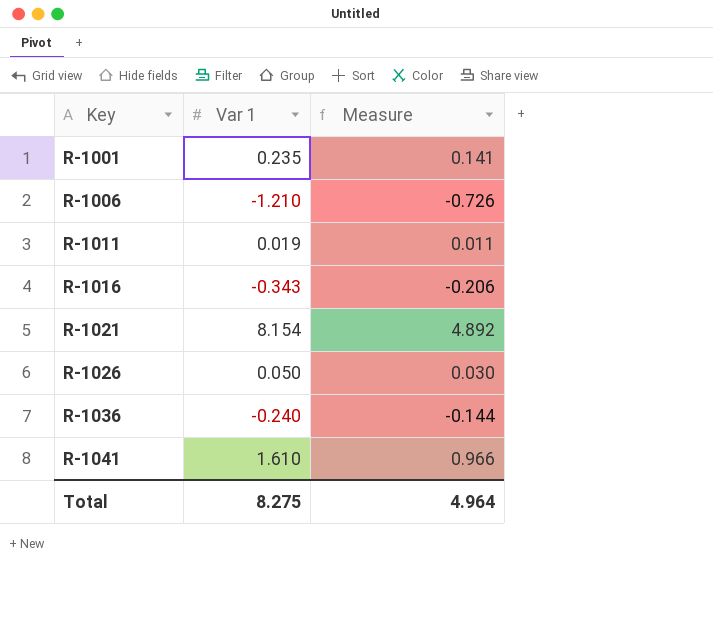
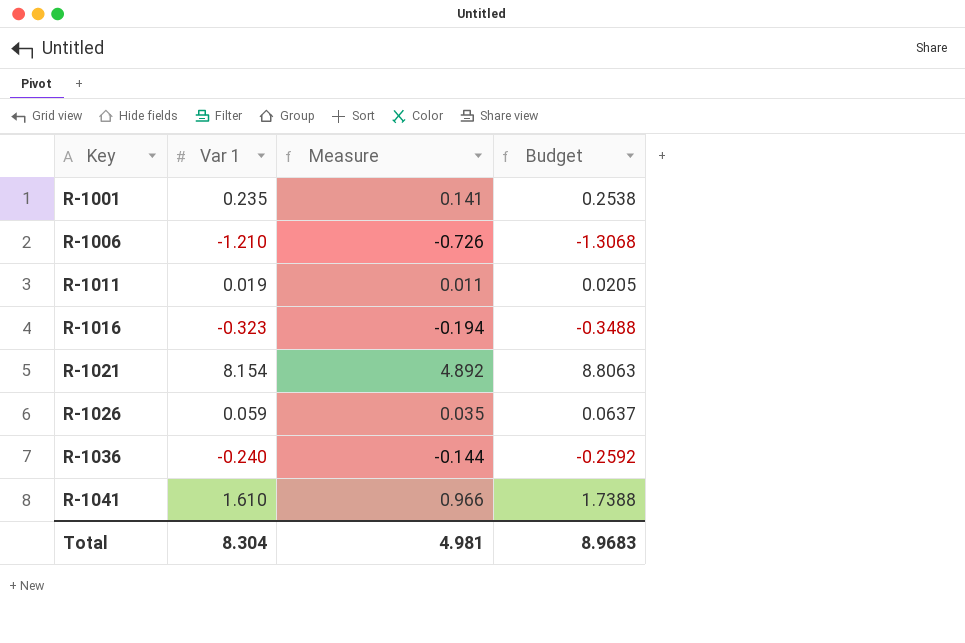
column Budget | formula: none -> [Var 1] * 1.08
R-1016 | Var 1: -0.343 -> -0.323
R-1016 | Measure: -0.206 -> -0.194
R-1026 | Var 1: 0.050 -> 0.059
R-1026 | Measure: 0.030 -> 0.035
Total | Var 1: 8.275 -> 8.304
Total | Measure: 4.964 -> 4.981

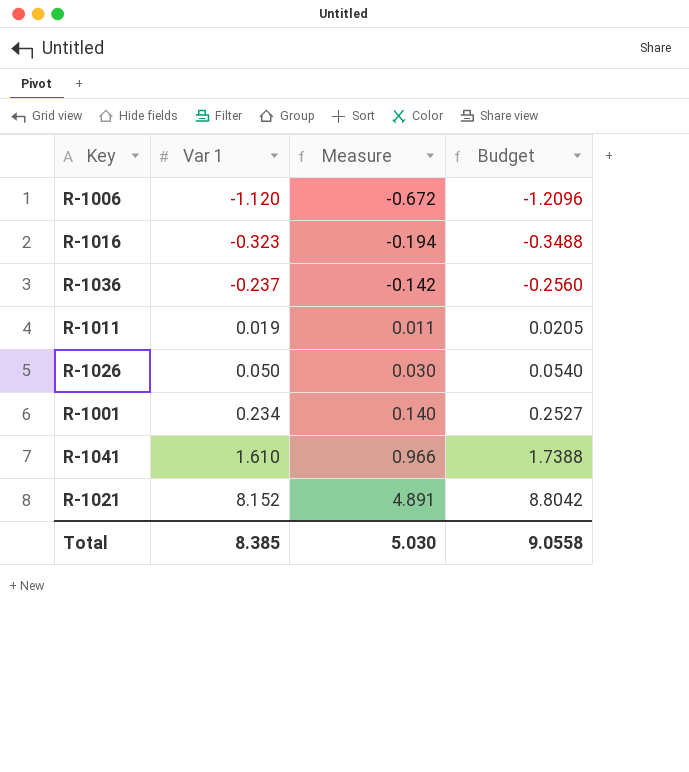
row order: Key ascending -> Var 1 ascending
R-1006 | Var 1: -1.210 -> -1.120
R-1006 | Measure: -0.726 -> -0.672
R-1006 | Budget: -1.3068 -> -1.2096
R-1036 | Var 1: -0.240 -> -0.237
R-1036 | Measure: -0.144 -> -0.142
R-1036 | Budget: -0.2592 -> -0.2560
R-1026 | Var 1: 0.059 -> 0.050
R-1026 | Measure: 0.035 -> 0.030
R-1026 | Budget: 0.0637 -> 0.0540
R-1001 | Var 1: 0.235 -> 0.234
R-1001 | Measure: 0.141 -> 0.140
R-1001 | Budget: 0.2538 -> 0.2527
R-1021 | Var 1: 8.154 -> 8.152
R-1021 | Measure: 4.892 -> 4.891
R-1021 | Budget: 8.8063 -> 8.8042
Total | Var 1: 8.304 -> 8.385
Total | Measure: 4.981 -> 5.030
Total | Budget: 8.9683 -> 9.0558

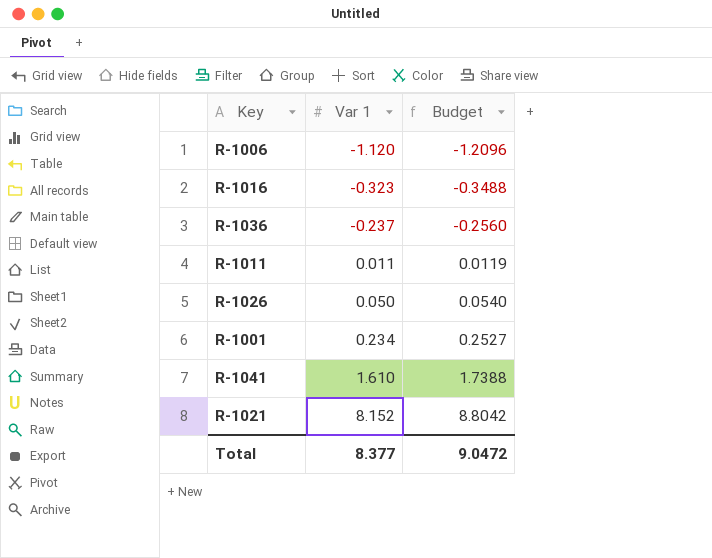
column Measure | formula: [Var 1] * 0.6 -> none
R-1011 | Var 1: 0.019 -> 0.011
R-1011 | Budget: 0.0205 -> 0.0119
Total | Var 1: 8.385 -> 8.377
Total | Budget: 9.0558 -> 9.0472

